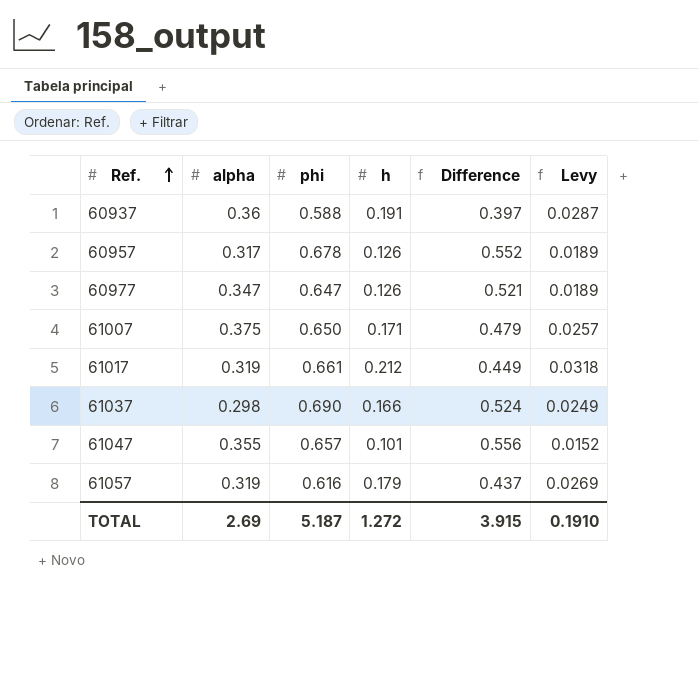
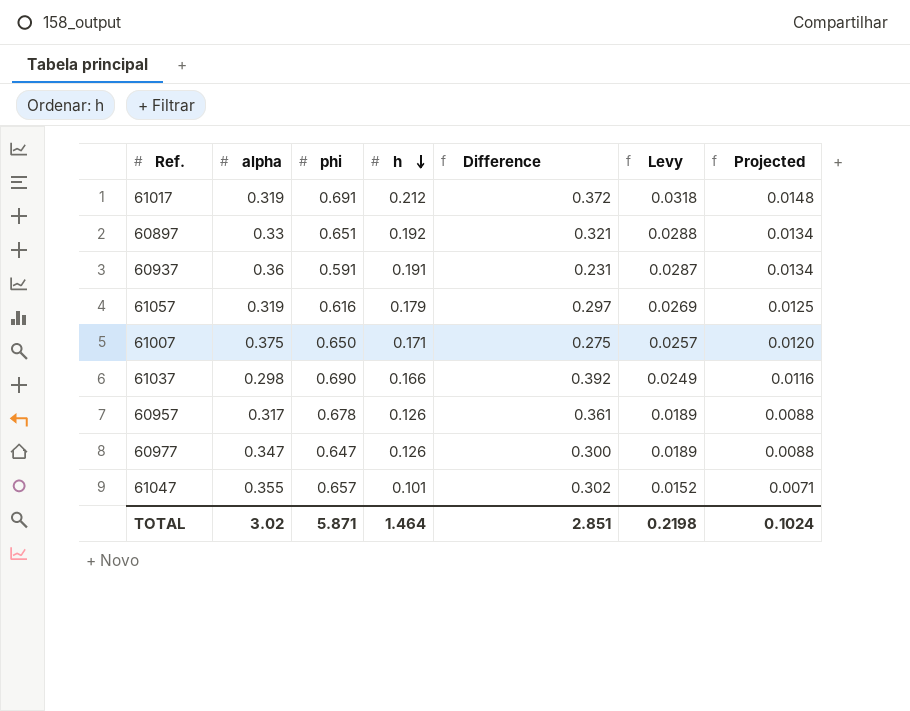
row order: Ref. ascending -> h descending
column Difference | formula: [phi] - [h] -> [phi] - [alpha]
column Projected | formula: none -> [h] * 0.07
61017 | phi: 0.661 -> 0.691
row 60897: none -> 0.33 | 0.651 | 0.192 | 0.321 | 0.0288 | 0.0134
60937 | phi: 0.588 -> 0.591
TOTAL | alpha: 2.69 -> 3.02
TOTAL | phi: 5.187 -> 5.871
TOTAL | h: 1.272 -> 1.464
TOTAL | Difference: 3.915 -> 2.851
TOTAL | Levy: 0.1910 -> 0.2198

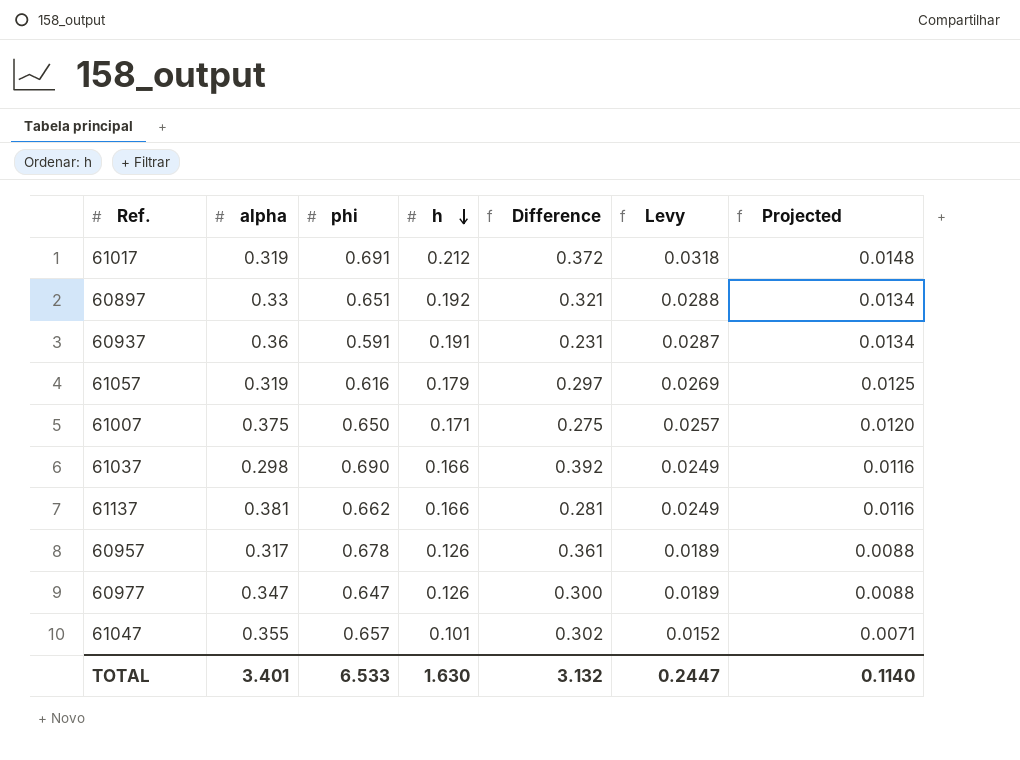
row 61137: none -> 0.381 | 0.662 | 0.166 | 0.281 | 0.0249 | 0.0116
TOTAL | alpha: 3.02 -> 3.401
TOTAL | phi: 5.871 -> 6.533
TOTAL | h: 1.464 -> 1.630
TOTAL | Difference: 2.851 -> 3.132
TOTAL | Levy: 0.2198 -> 0.2447
TOTAL | Projected: 0.1024 -> 0.1140

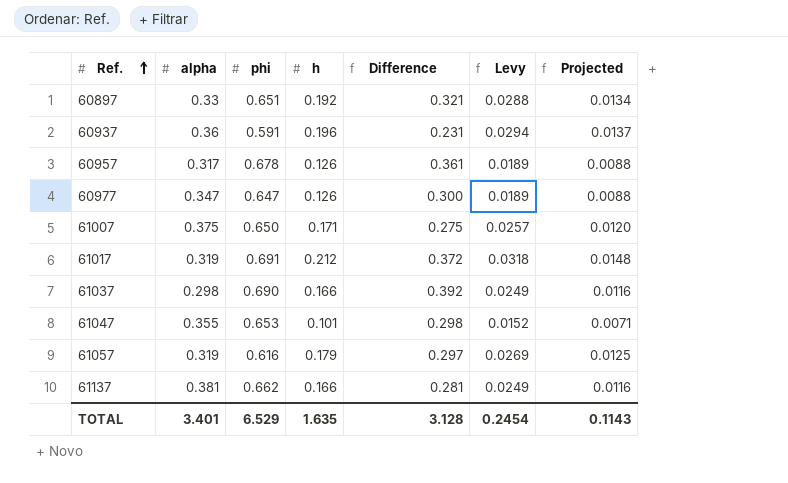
row order: h descending -> Ref. ascending
60937 | h: 0.191 -> 0.196
60937 | Levy: 0.0287 -> 0.0294
60937 | Projected: 0.0134 -> 0.0137
61047 | phi: 0.657 -> 0.653
61047 | Difference: 0.302 -> 0.298
TOTAL | phi: 6.533 -> 6.529
TOTAL | h: 1.630 -> 1.635
TOTAL | Difference: 3.132 -> 3.128
TOTAL | Levy: 0.2447 -> 0.2454
TOTAL | Projected: 0.1140 -> 0.1143

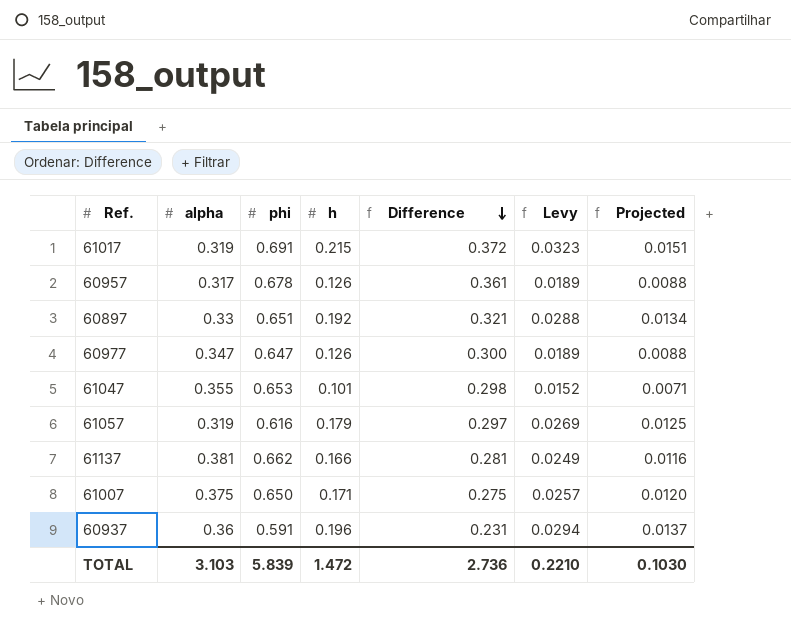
row order: Ref. ascending -> Difference descending
row 61037: 0.298 | 0.690 | 0.166 | 0.392 | 0.0249 | 0.0116 -> none
61017 | h: 0.212 -> 0.215
61017 | Levy: 0.0318 -> 0.0323
61017 | Projected: 0.0148 -> 0.0151
TOTAL | alpha: 3.401 -> 3.103
TOTAL | phi: 6.529 -> 5.839
TOTAL | h: 1.635 -> 1.472
TOTAL | Difference: 3.128 -> 2.736
TOTAL | Levy: 0.2454 -> 0.2210
TOTAL | Projected: 0.1143 -> 0.1030

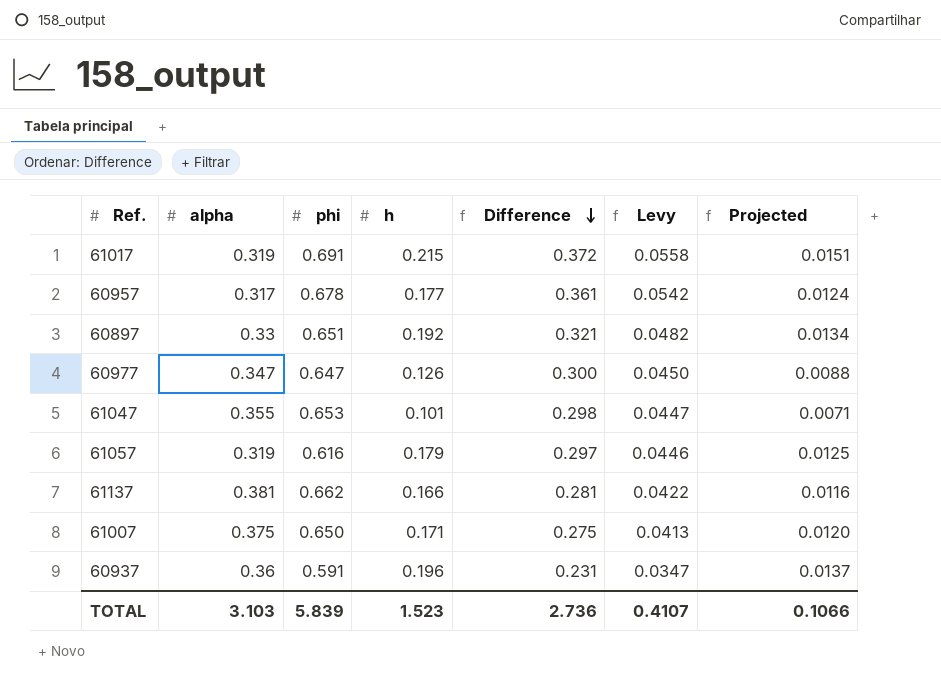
column Levy | formula: [h] * 0.15 -> [Difference] * 0.15
60957 | h: 0.126 -> 0.177
60957 | Projected: 0.0088 -> 0.0124
TOTAL | h: 1.472 -> 1.523
TOTAL | Levy: 0.2210 -> 0.4107
TOTAL | Projected: 0.1030 -> 0.1066

